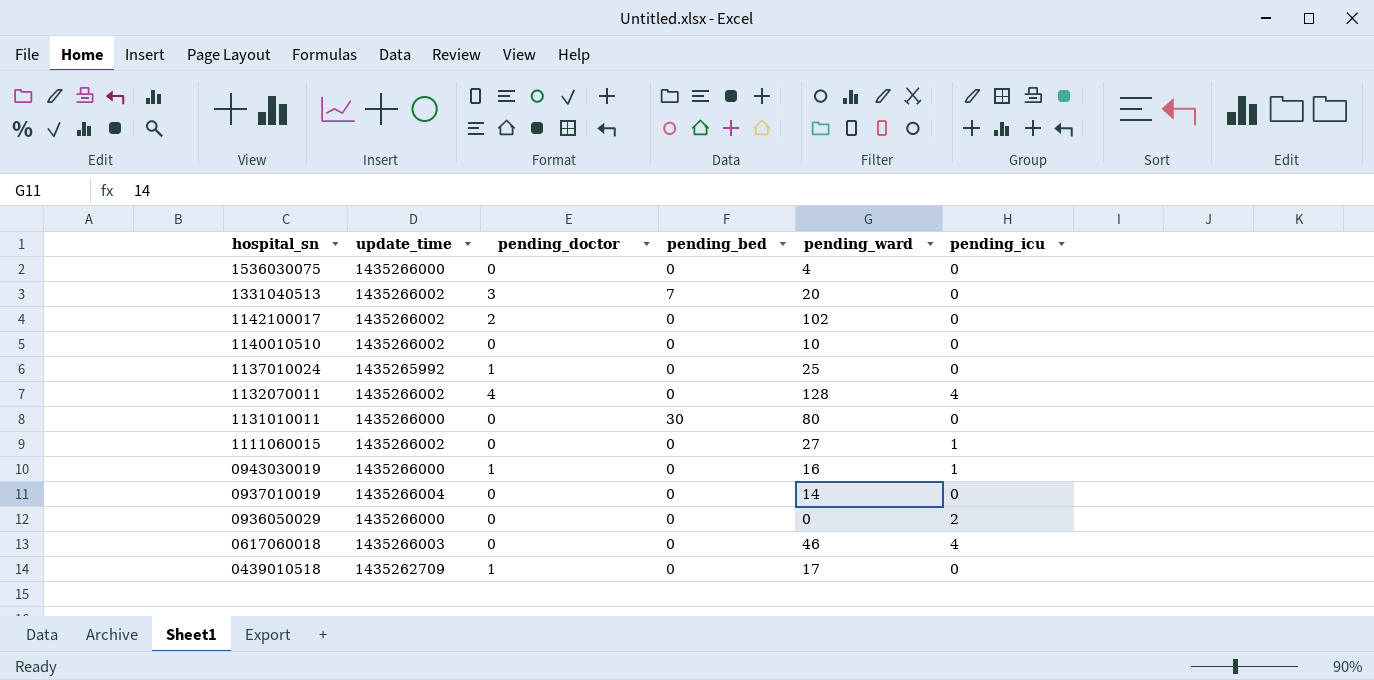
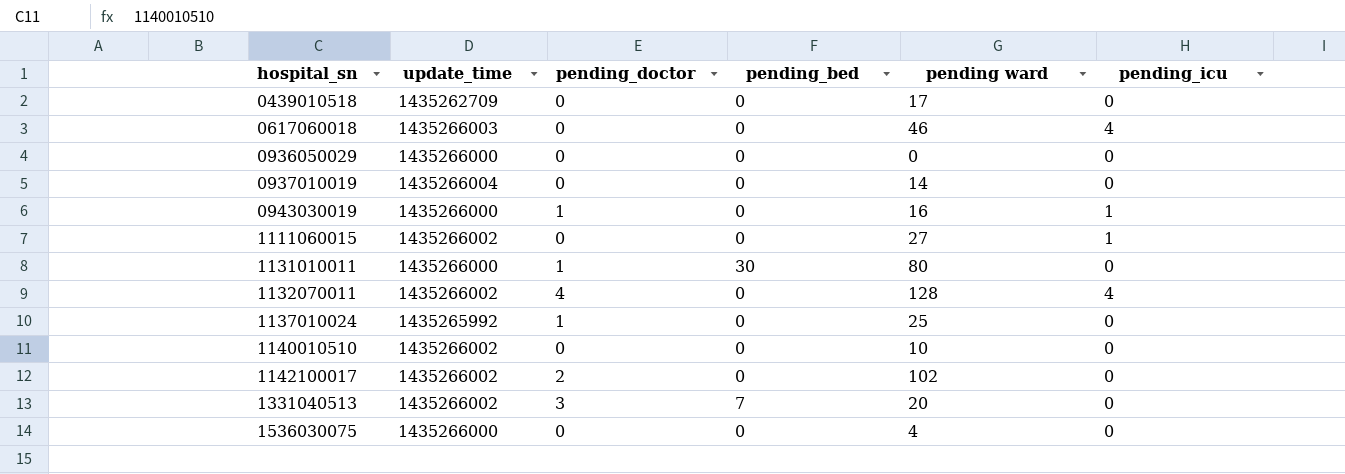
row order: hospital_sn descending -> hospital_sn ascending
column name: pending_ward -> pending ward
0439010518 | pending_doctor: 1 -> 0
0936050029 | pending_icu: 2 -> 0
1131010011 | pending_doctor: 0 -> 1

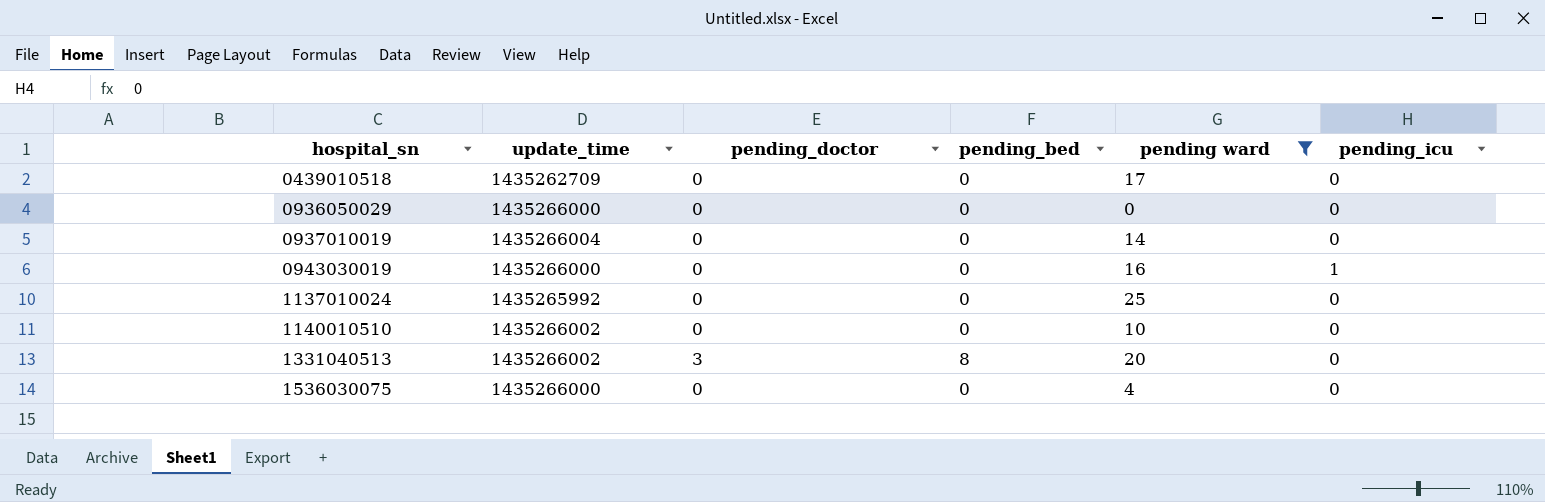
filter: none -> pending ward <= 25
0943030019 | pending_doctor: 1 -> 0
1137010024 | pending_doctor: 1 -> 0
1331040513 | pending_bed: 7 -> 8

